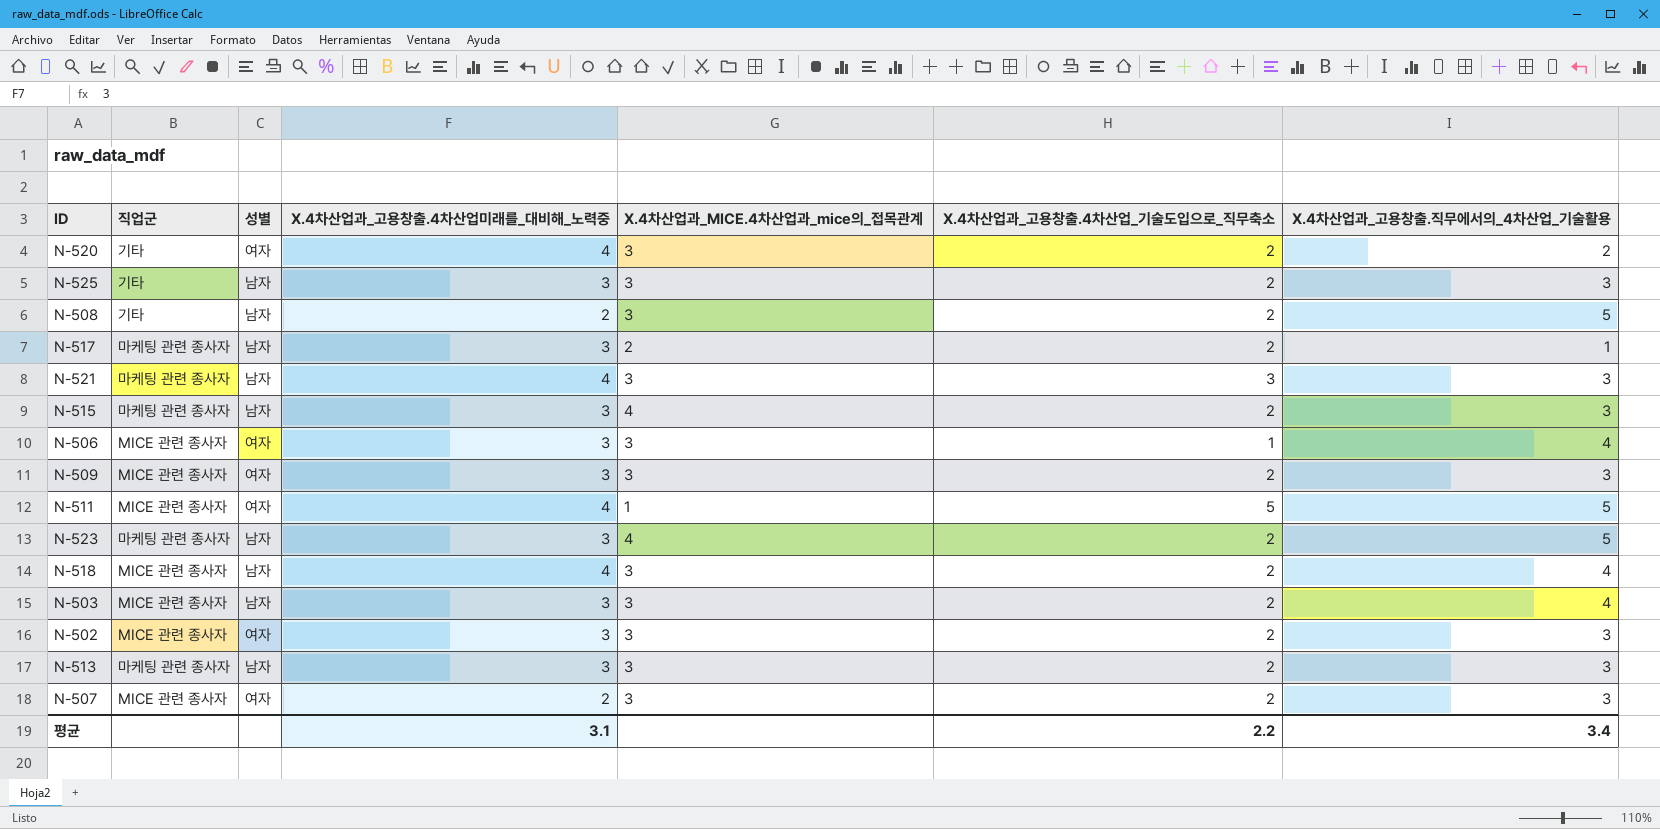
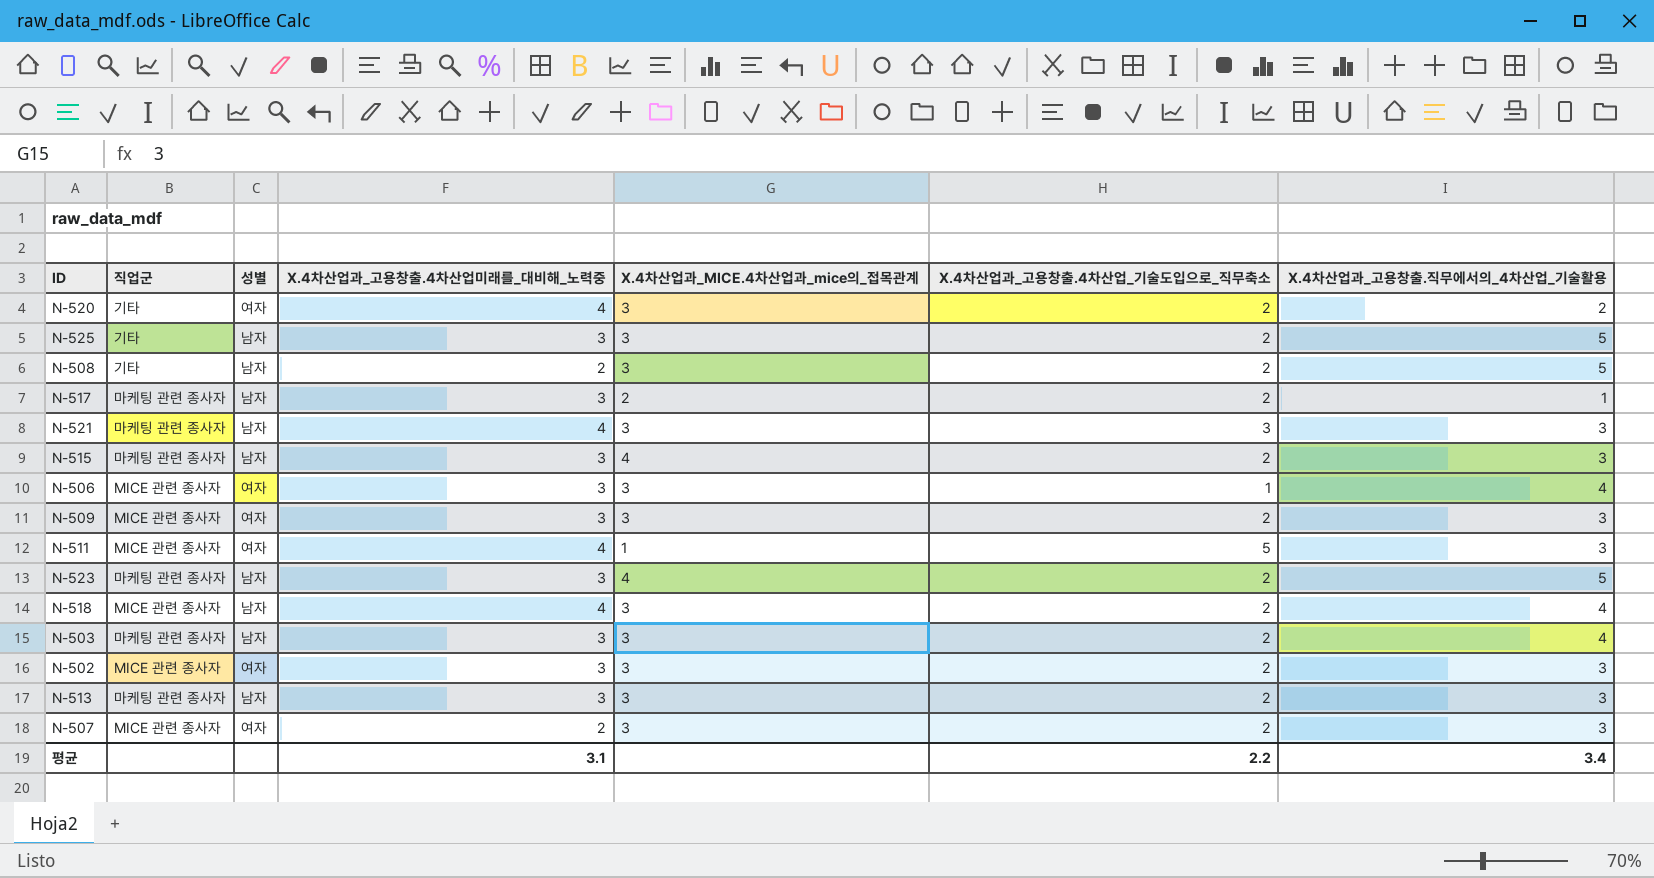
N-525 | X.4차산업과_고용창출.직무에서의_4차산업_기술활용: 3 -> 5
N-511 | X.4차산업과_고용창출.직무에서의_4차산업_기술활용: 5 -> 3
N-503 | 직업군: MICE 관련 종사자 -> 마케팅 관련 종사자

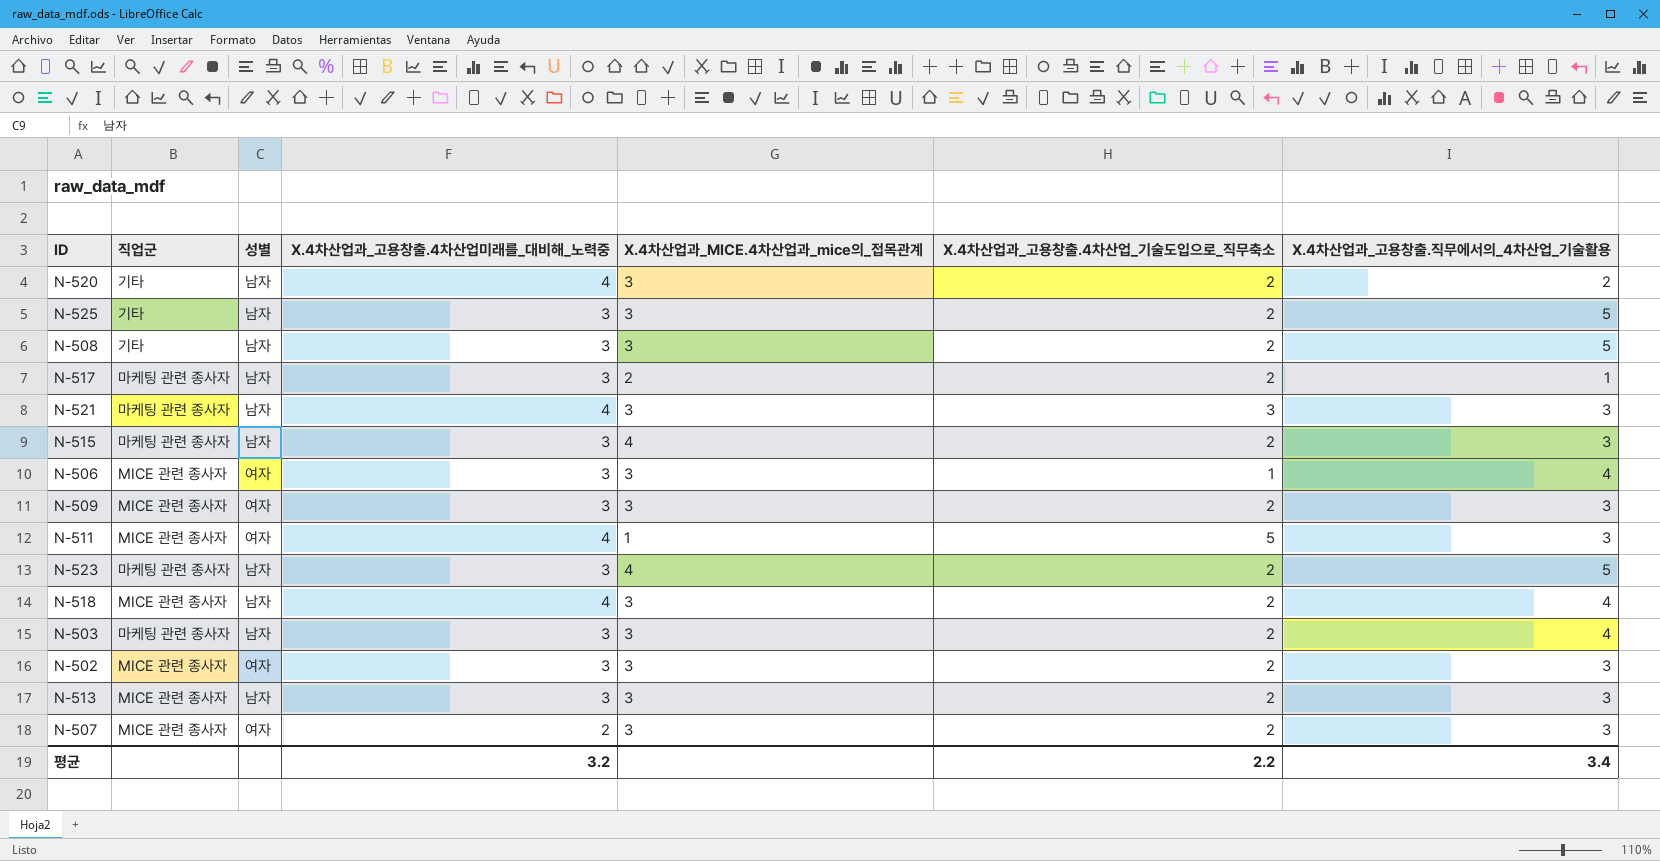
N-520 | 성별: 여자 -> 남자
N-508 | X.4차산업과_고용창출.4차산업미래를_대비해_노력중: 2 -> 3
N-513 | 직업군: 마케팅 관련 종사자 -> MICE 관련 종사자
평균 | X.4차산업과_고용창출.4차산업미래를_대비해_노력중: 3.1 -> 3.2

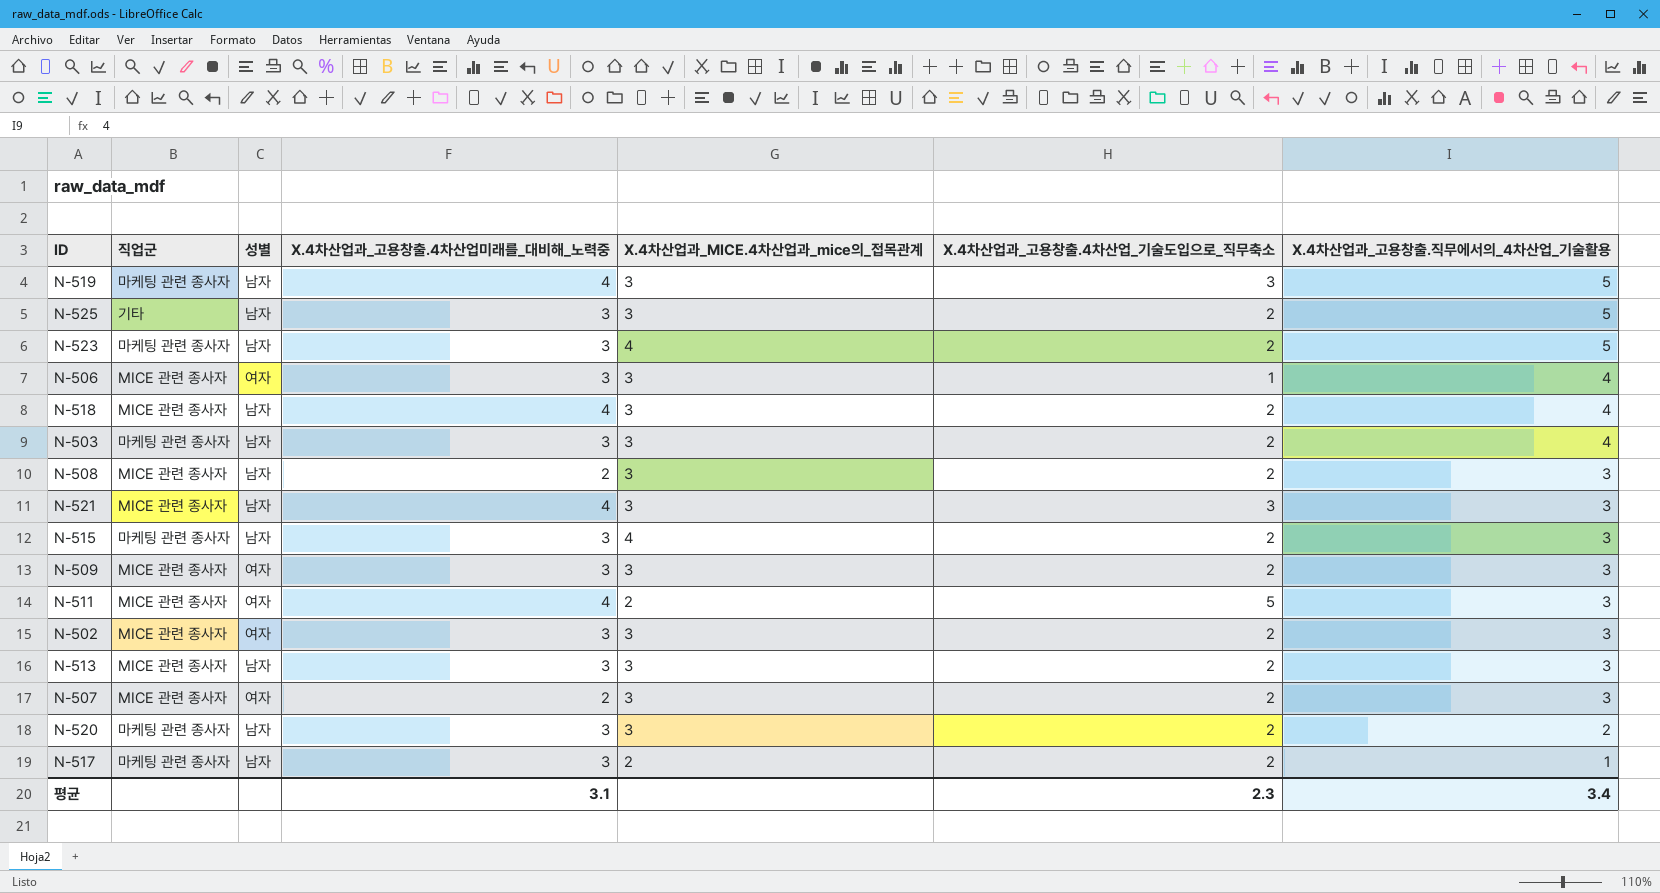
row order: none -> X.4차산업과_고용창출.직무에서의_4차산업_기술활용 descending
row N-519: none -> 마케팅 관련 종사자 | 남자 | 4 | 3 | 3 | 5
N-508 | 직업군: 기타 -> MICE 관련 종사자
N-508 | X.4차산업과_고용창출.4차산업미래를_대비해_노력중: 3 -> 2
N-508 | X.4차산업과_고용창출.직무에서의_4차산업_기술활용: 5 -> 3
N-521 | 직업군: 마케팅 관련 종사자 -> MICE 관련 종사자
N-511 | X.4차산업과_MICE.4차산업과_mice의_접목관계: 1 -> 2
N-520 | 직업군: 기타 -> 마케팅 관련 종사자
N-520 | X.4차산업과_고용창출.4차산업미래를_대비해_노력중: 4 -> 3
평균 | X.4차산업과_고용창출.4차산업미래를_대비해_노력중: 3.2 -> 3.1
평균 | X.4차산업과_고용창출.4차산업_기술도입으로_직무축소: 2.2 -> 2.3

